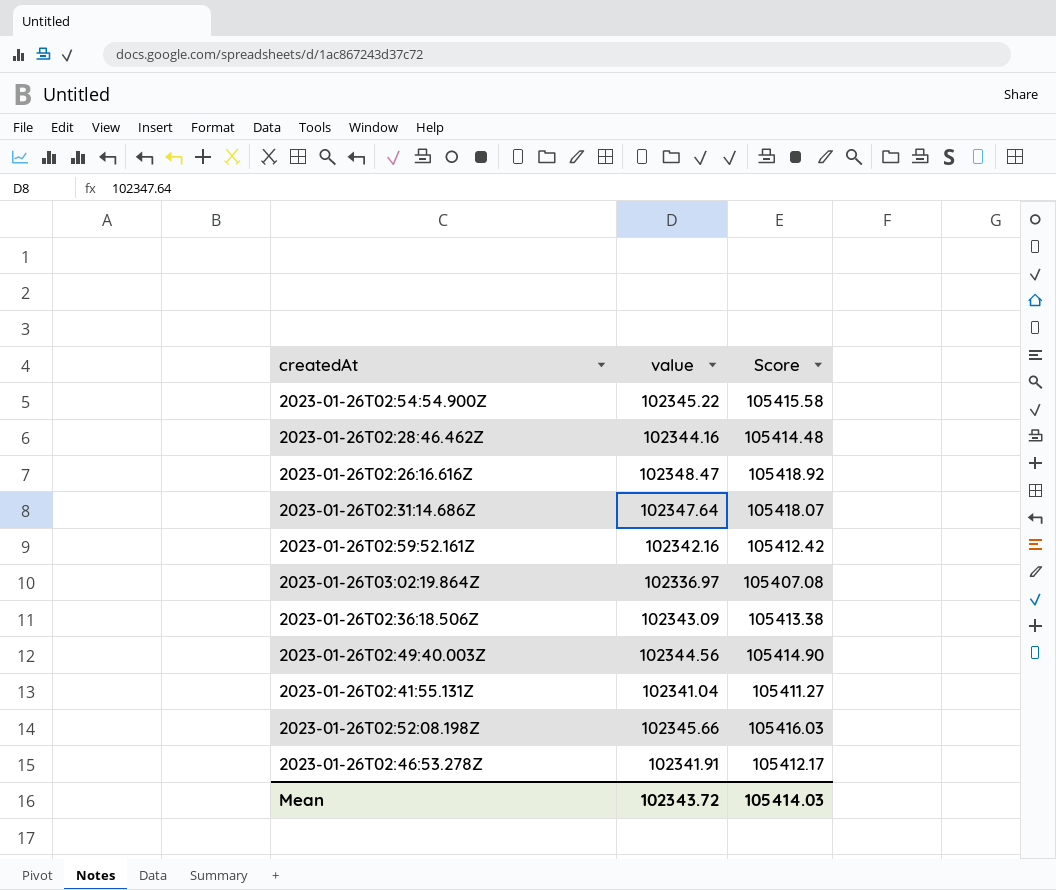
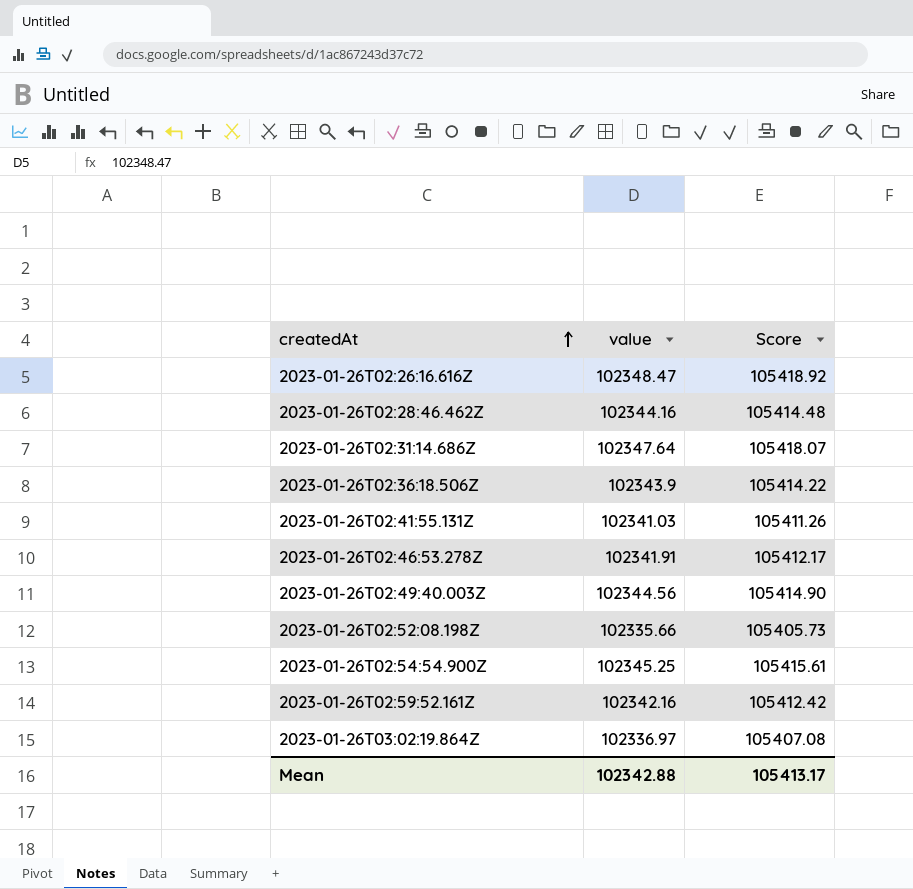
row order: none -> createdAt ascending
2023-01-26T02:36:18.506Z | value: 102343.09 -> 102343.9
2023-01-26T02:36:18.506Z | Score: 105413.38 -> 105414.22
2023-01-26T02:41:55.131Z | value: 102341.04 -> 102341.03
2023-01-26T02:41:55.131Z | Score: 105411.27 -> 105411.26
2023-01-26T02:52:08.198Z | value: 102345.66 -> 102335.66
2023-01-26T02:52:08.198Z | Score: 105416.03 -> 105405.73
2023-01-26T02:54:54.900Z | value: 102345.22 -> 102345.25
2023-01-26T02:54:54.900Z | Score: 105415.58 -> 105415.61
Mean | value: 102343.72 -> 102342.88
Mean | Score: 105414.03 -> 105413.17

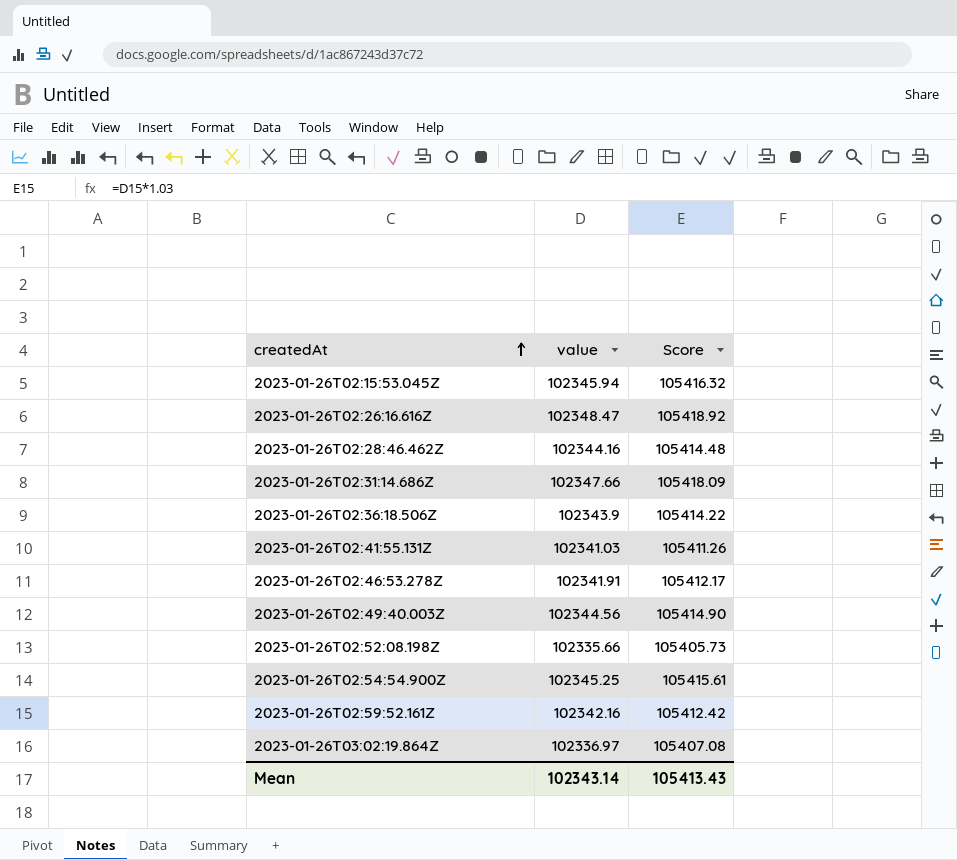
row 2023-01-26T02:15:53.045Z: none -> 102345.94 | 105416.32
2023-01-26T02:31:14.686Z | value: 102347.64 -> 102347.66
2023-01-26T02:31:14.686Z | Score: 105418.07 -> 105418.09
Mean | value: 102342.88 -> 102343.14
Mean | Score: 105413.17 -> 105413.43

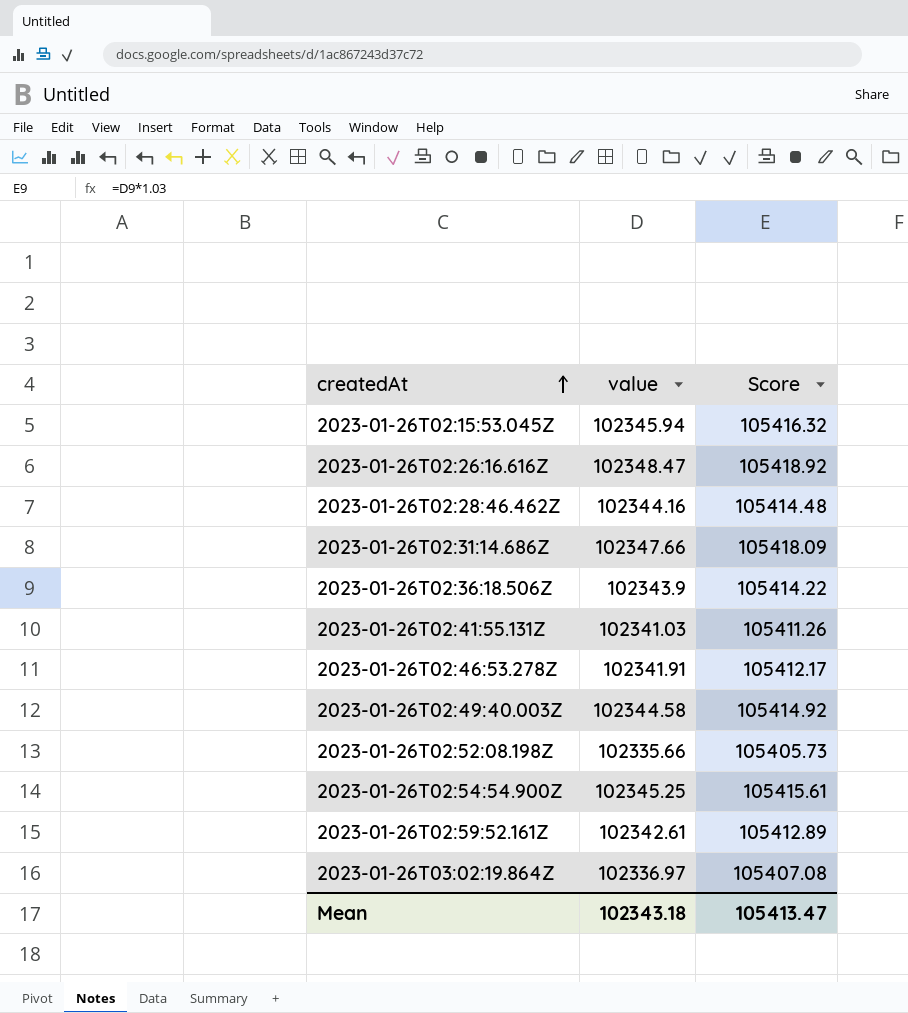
2023-01-26T02:49:40.003Z | value: 102344.56 -> 102344.58
2023-01-26T02:49:40.003Z | Score: 105414.90 -> 105414.92
2023-01-26T02:59:52.161Z | value: 102342.16 -> 102342.61
2023-01-26T02:59:52.161Z | Score: 105412.42 -> 105412.89
Mean | value: 102343.14 -> 102343.18
Mean | Score: 105413.43 -> 105413.47

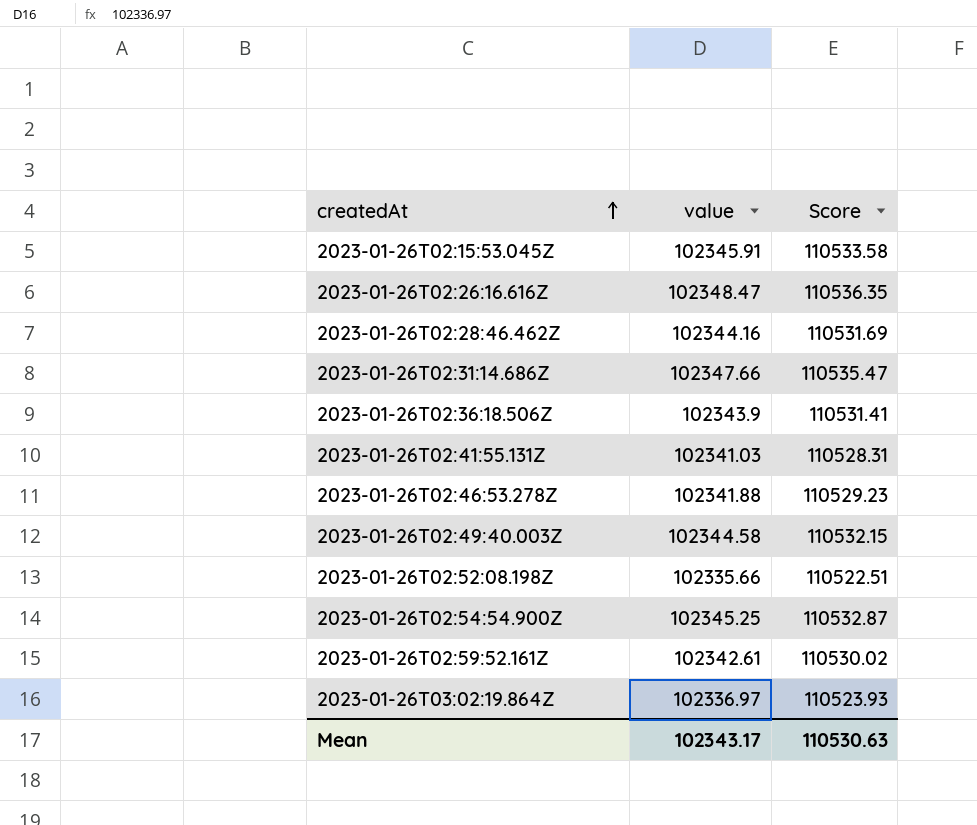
column Score | formula: [value] * 1.03 -> [value] * 1.08
2023-01-26T02:15:53.045Z | value: 102345.94 -> 102345.91
2023-01-26T02:46:53.278Z | value: 102341.91 -> 102341.88
Mean | value: 102343.18 -> 102343.17
Mean | Score: 105413.47 -> 110530.63

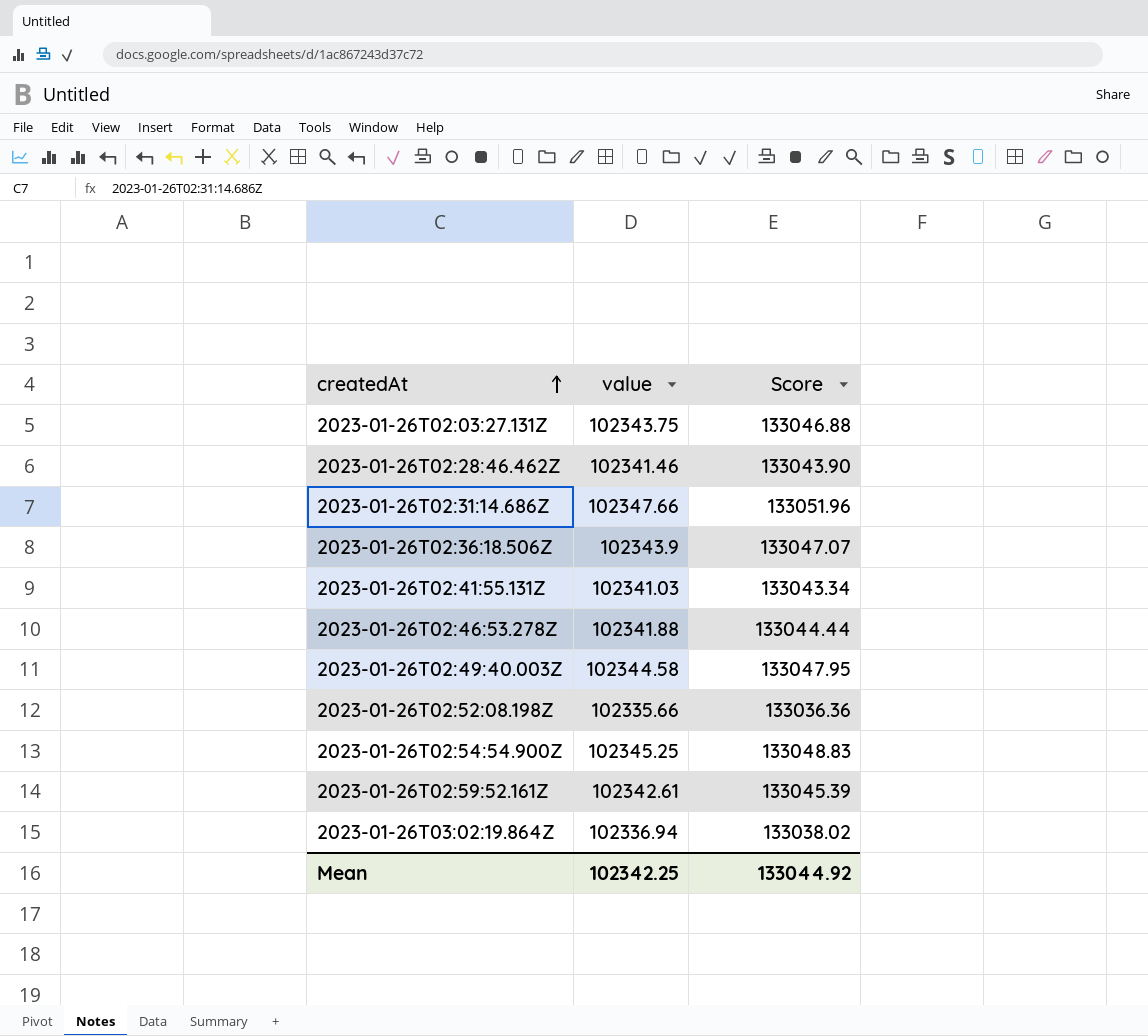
column Score | formula: [value] * 1.08 -> [value] * 1.3
row 2023-01-26T02:15:53.045Z: 102345.91 | 110533.58 -> none
row 2023-01-26T02:26:16.616Z: 102348.47 | 110536.35 -> none
row 2023-01-26T02:03:27.131Z: none -> 102343.75 | 133046.88
2023-01-26T02:28:46.462Z | value: 102344.16 -> 102341.46
2023-01-26T03:02:19.864Z | value: 102336.97 -> 102336.94
Mean | value: 102343.17 -> 102342.25
Mean | Score: 110530.63 -> 133044.92

